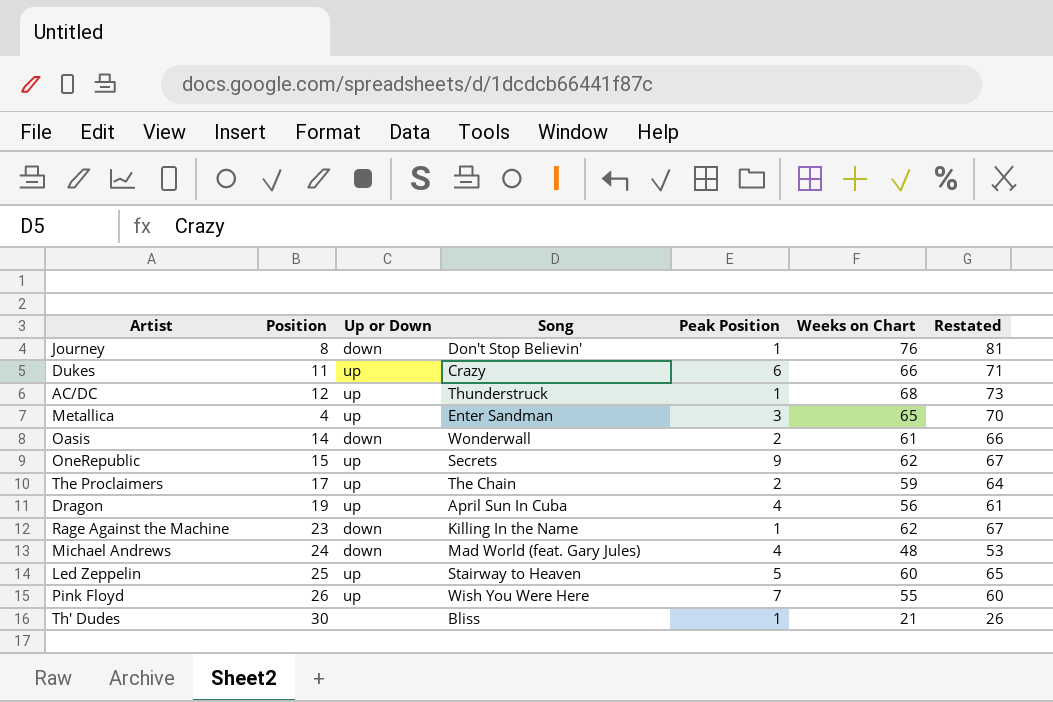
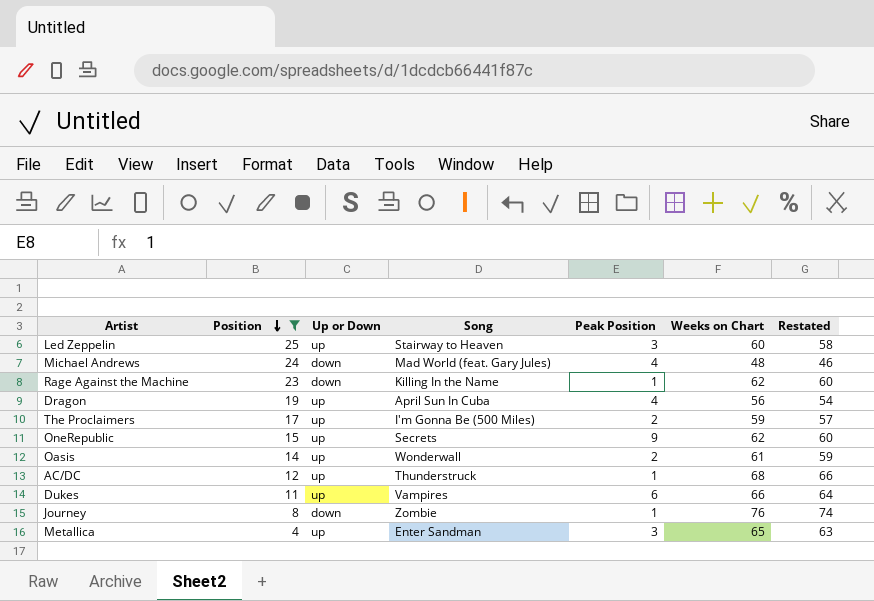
filter: none -> Position <= 25
row order: none -> Position descending
column Restated | formula: [Weeks on Chart] + 5 -> [Weeks on Chart] - 2
Led Zeppelin | Peak Position: 5 -> 3
The Proclaimers | Song: The Chain -> I'm Gonna Be (500 Miles)
Oasis | Up or Down: down -> up
Dukes | Song: Crazy -> Vampires
Journey | Song: Don't Stop Believin' -> Zombie

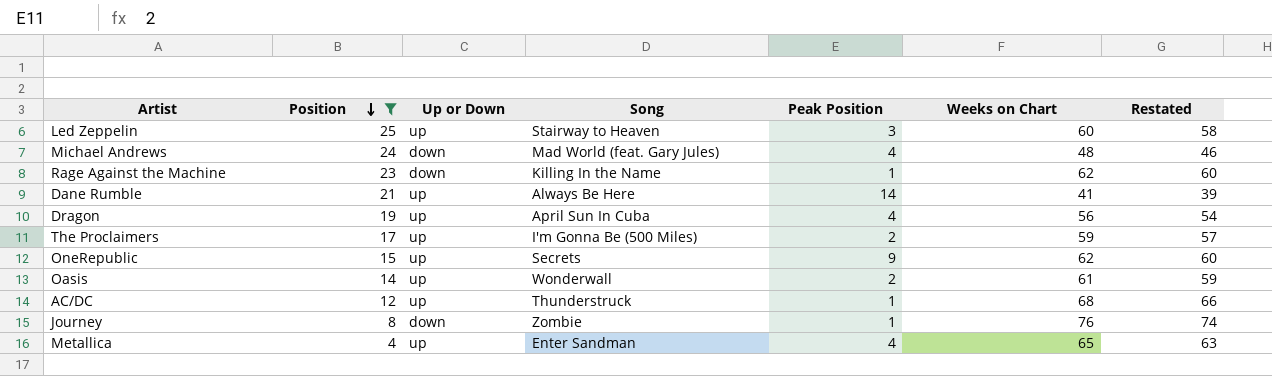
row Dukes: 11 | up | Vampires | 6 | 66 | 64 -> none
row Dane Rumble: none -> 21 | up | Always Be Here | 14 | 41 | 39
Metallica | Peak Position: 3 -> 4

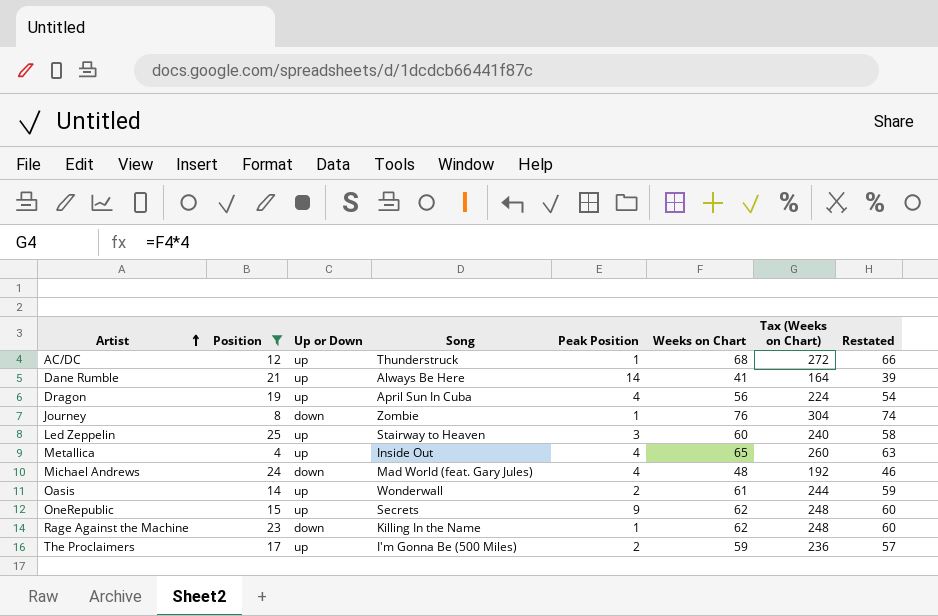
row order: Position descending -> Artist ascending
column Tax (Weeks on Chart) | formula: none -> [Weeks on Chart] * 4
Metallica | Song: Enter Sandman -> Inside Out

